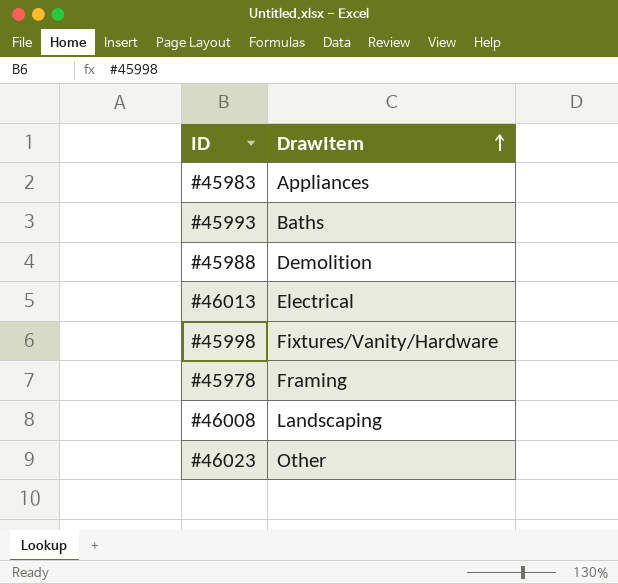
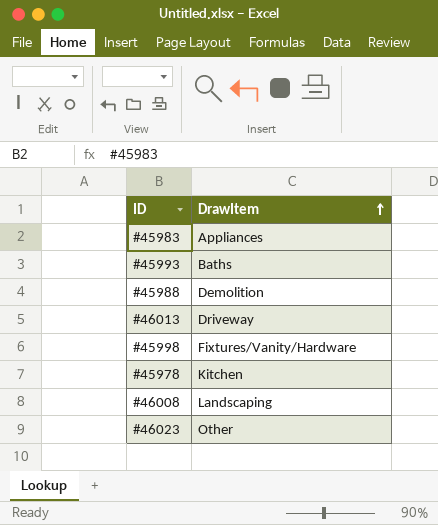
#46013 | DrawItem: Electrical -> Driveway
#45978 | DrawItem: Framing -> Kitchen

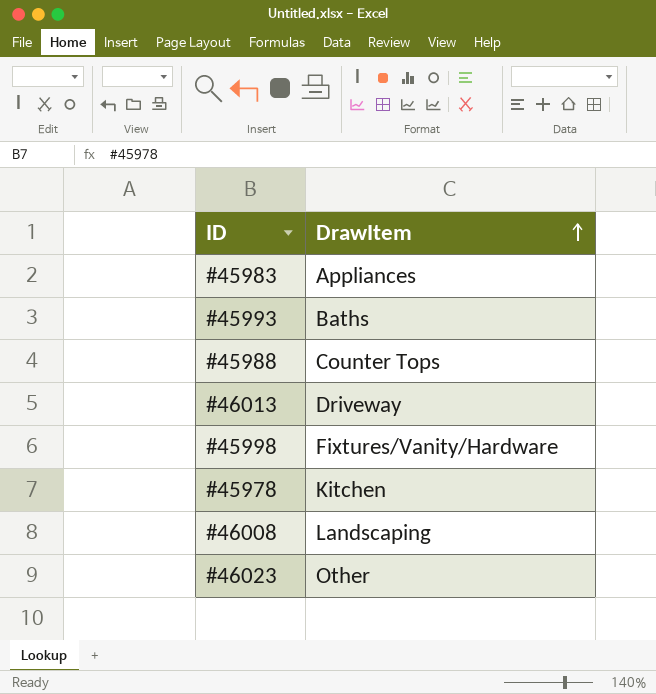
#45988 | DrawItem: Demolition -> Counter Tops

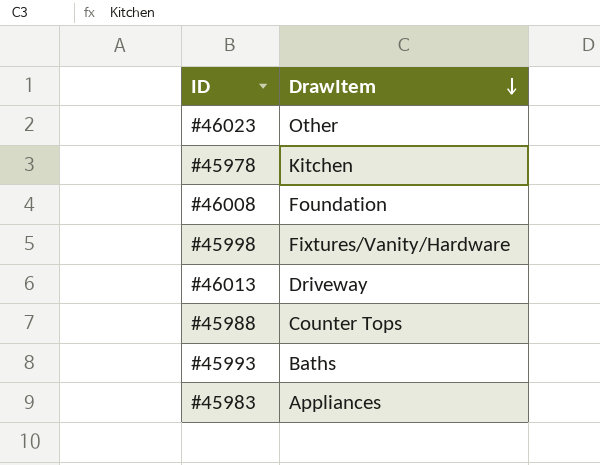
row order: DrawItem ascending -> DrawItem descending
#46008 | DrawItem: Landscaping -> Foundation

